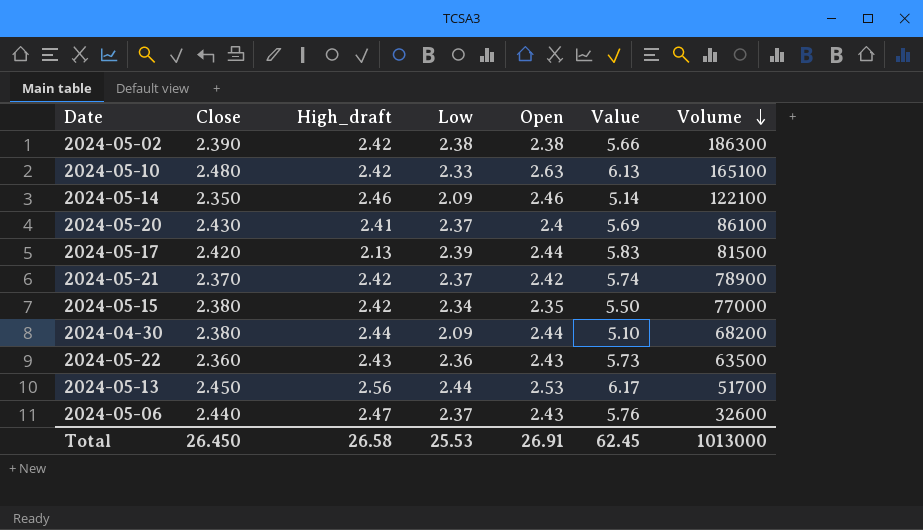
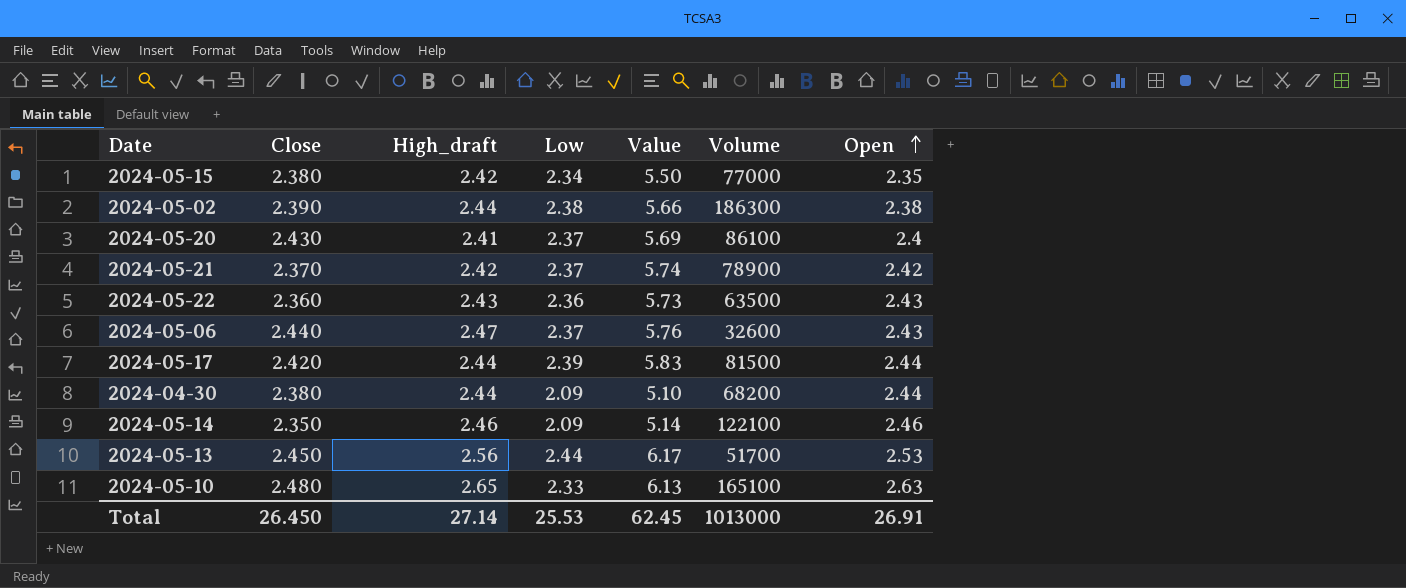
row order: Volume descending -> Open ascending
column Open | position: 5 -> 7
2024-05-02 | High_draft: 2.42 -> 2.44
2024-05-17 | High_draft: 2.13 -> 2.44
2024-05-10 | High_draft: 2.42 -> 2.65
Total | High_draft: 26.58 -> 27.14

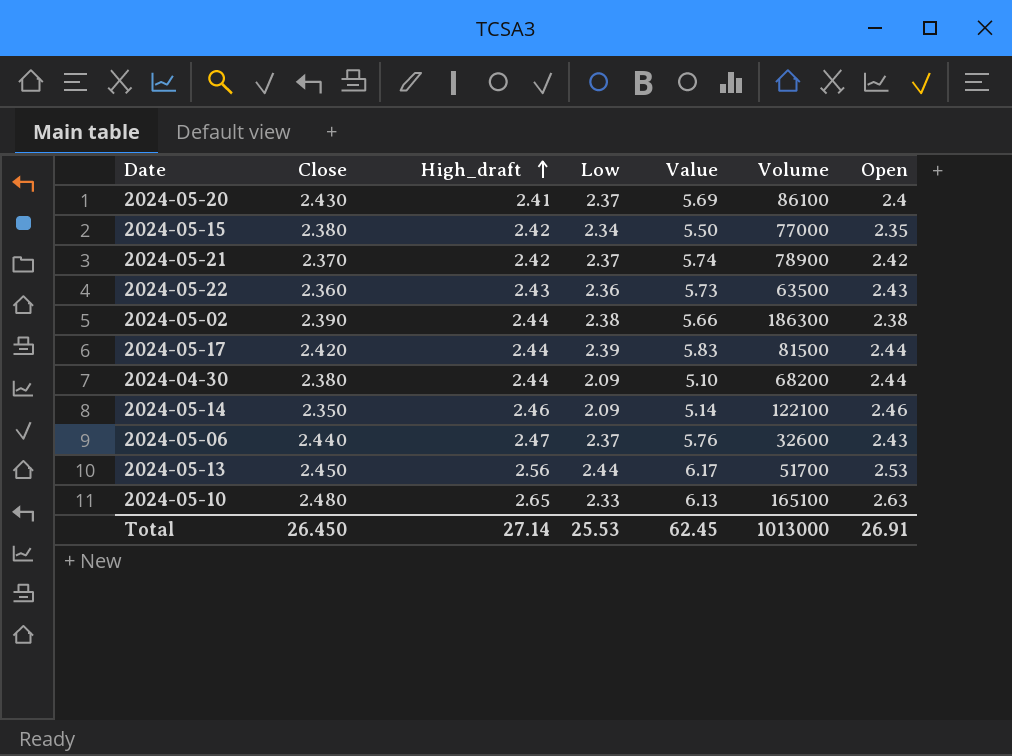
row order: Open ascending -> High_draft ascending

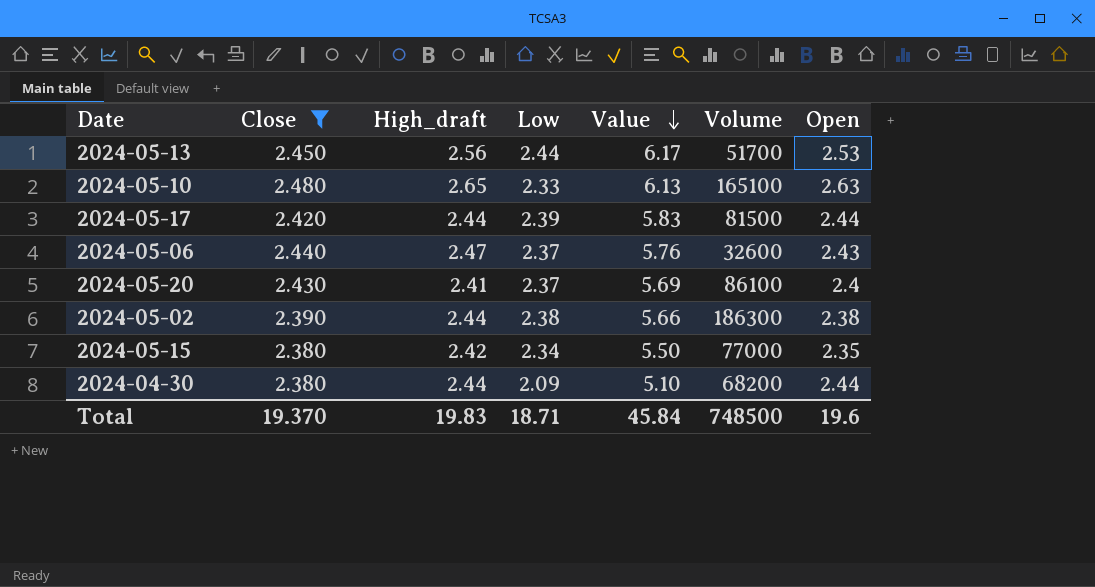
filter: none -> Close >= 2.380
row order: High_draft ascending -> Value descending
Total | Close: 26.450 -> 19.370
Total | High_draft: 27.14 -> 19.83
Total | Low: 25.53 -> 18.71
Total | Value: 62.45 -> 45.84
Total | Volume: 1013000 -> 748500
Total | Open: 26.91 -> 19.6

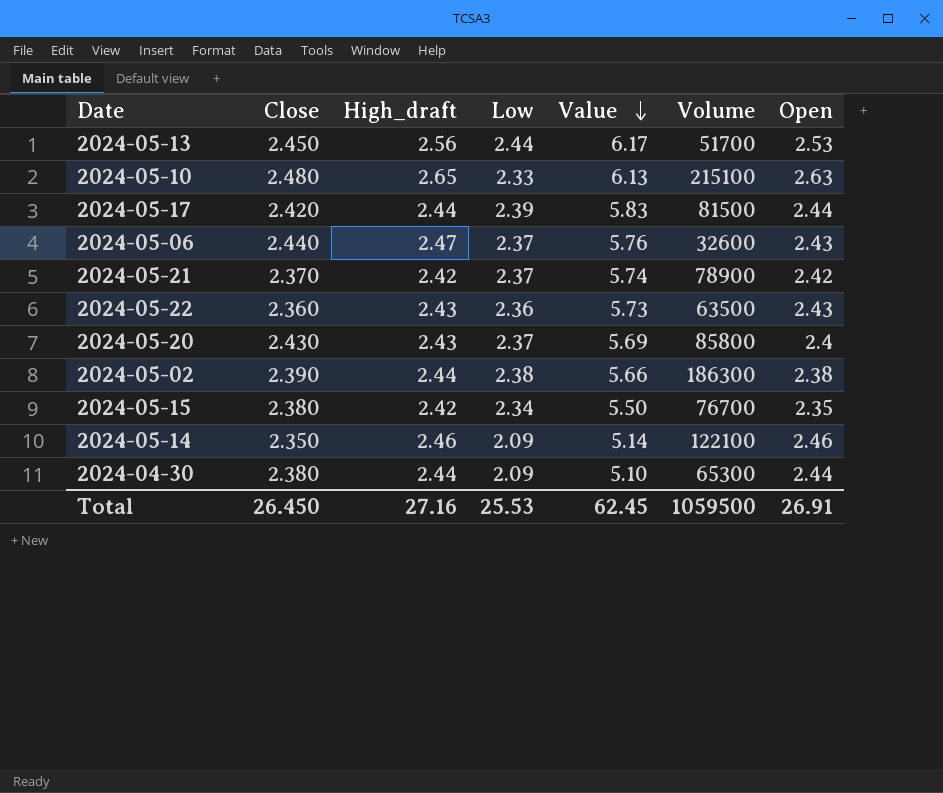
filter: Close >= 2.380 -> none
2024-05-10 | Volume: 165100 -> 215100
2024-05-20 | High_draft: 2.41 -> 2.43
2024-05-20 | Volume: 86100 -> 85800
2024-05-15 | Volume: 77000 -> 76700
2024-04-30 | Volume: 68200 -> 65300
Total | Close: 19.370 -> 26.450
Total | High_draft: 19.83 -> 27.16
Total | Low: 18.71 -> 25.53
Total | Value: 45.84 -> 62.45
Total | Volume: 748500 -> 1059500
Total | Open: 19.6 -> 26.91

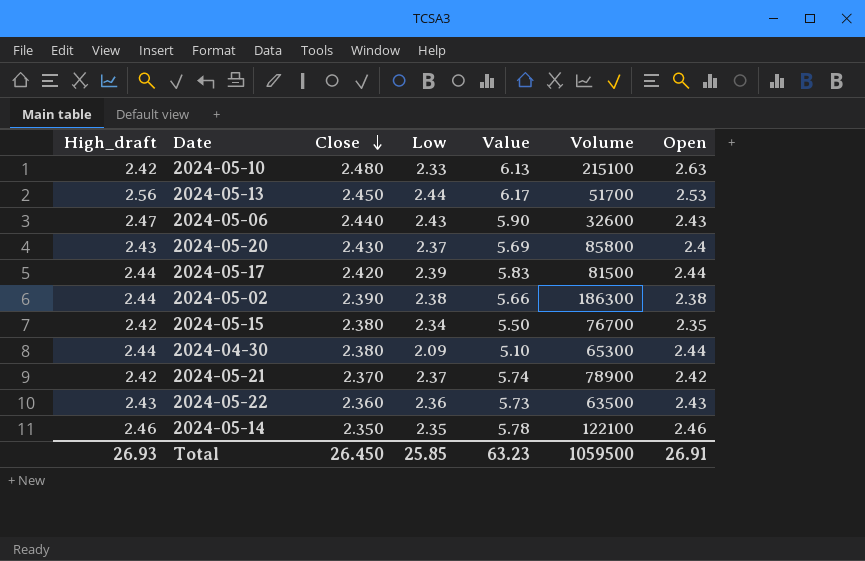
row order: Value descending -> Close descending
column High_draft | position: 3 -> 1
2024-05-10 | High_draft: 2.65 -> 2.42
2024-05-06 | Low: 2.37 -> 2.43
2024-05-06 | Value: 5.76 -> 5.90
2024-05-14 | Low: 2.09 -> 2.35
2024-05-14 | Value: 5.14 -> 5.78
Total | High_draft: 27.16 -> 26.93
Total | Low: 25.53 -> 25.85
Total | Value: 62.45 -> 63.23

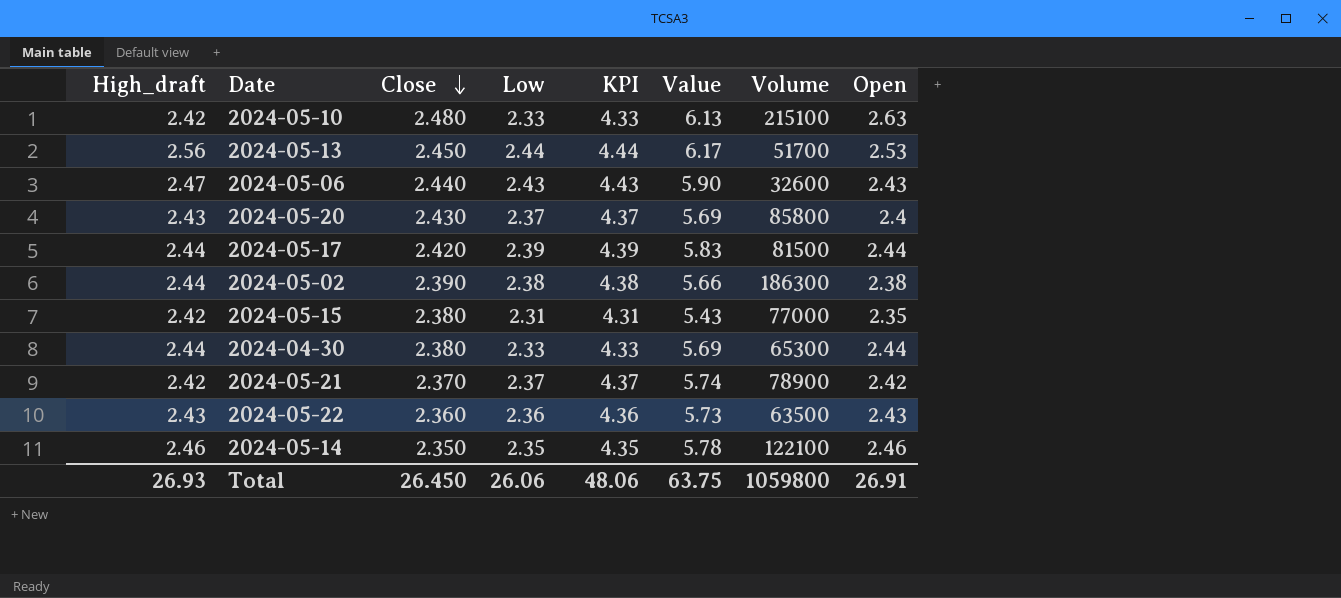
column KPI | formula: none -> [Low] + 2
2024-05-15 | Low: 2.34 -> 2.31
2024-05-15 | Value: 5.50 -> 5.43
2024-05-15 | Volume: 76700 -> 77000
2024-04-30 | Low: 2.09 -> 2.33
2024-04-30 | Value: 5.10 -> 5.69
Total | Low: 25.85 -> 26.06
Total | Value: 63.23 -> 63.75
Total | Volume: 1059500 -> 1059800

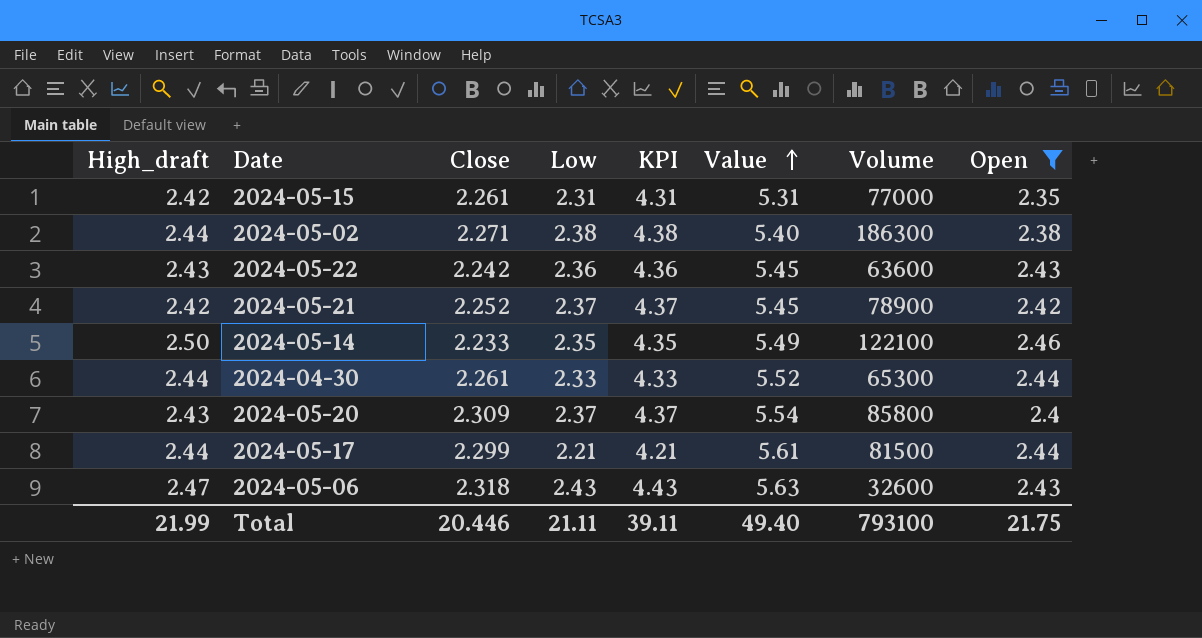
filter: none -> Open <= 2.46
row order: Close descending -> Value ascending
column Value | formula: [Low] * [Open] -> [Close] * [Open]
2024-05-15 | Close: 2.380 -> 2.261
2024-05-02 | Close: 2.390 -> 2.271
2024-05-22 | Close: 2.360 -> 2.242
2024-05-22 | Volume: 63500 -> 63600
2024-05-21 | Close: 2.370 -> 2.252
2024-05-14 | High_draft: 2.46 -> 2.50
2024-05-14 | Close: 2.350 -> 2.233
2024-04-30 | Close: 2.380 -> 2.261
2024-05-20 | Close: 2.430 -> 2.309
2024-05-17 | Close: 2.420 -> 2.299
2024-05-17 | Low: 2.39 -> 2.21
2024-05-17 | KPI: 4.39 -> 4.21
2024-05-06 | Close: 2.440 -> 2.318
Total | High_draft: 26.93 -> 21.99
Total | Close: 26.450 -> 20.446
Total | Low: 26.06 -> 21.11
Total | KPI: 48.06 -> 39.11
Total | Value: 63.75 -> 49.40
Total | Volume: 1059800 -> 793100
Total | Open: 26.91 -> 21.75

